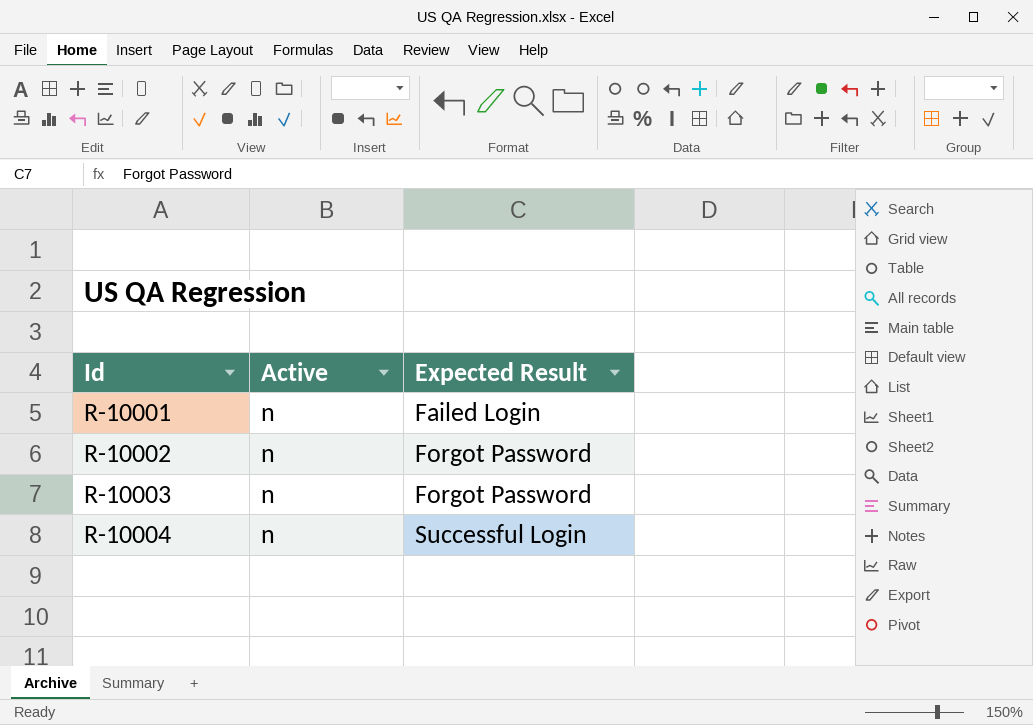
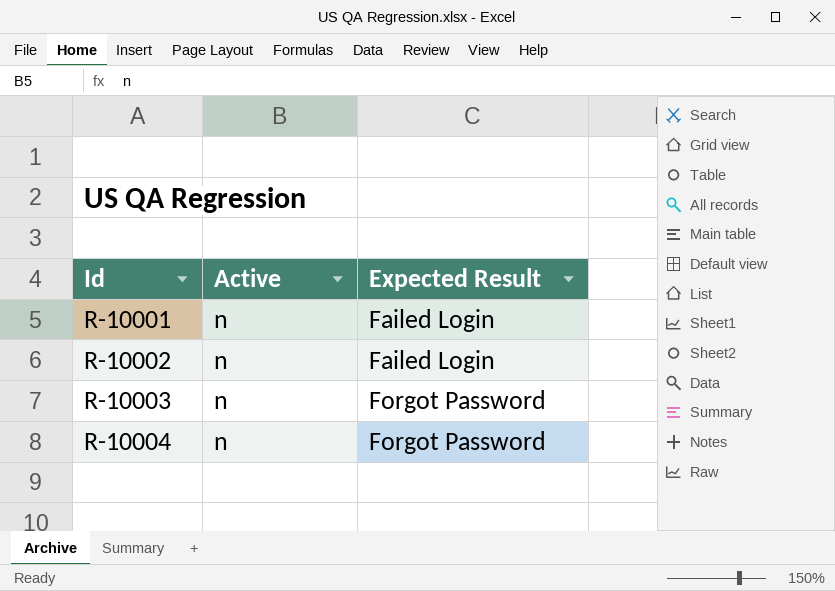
R-10002 | Expected Result: Forgot Password -> Failed Login
R-10004 | Expected Result: Successful Login -> Forgot Password

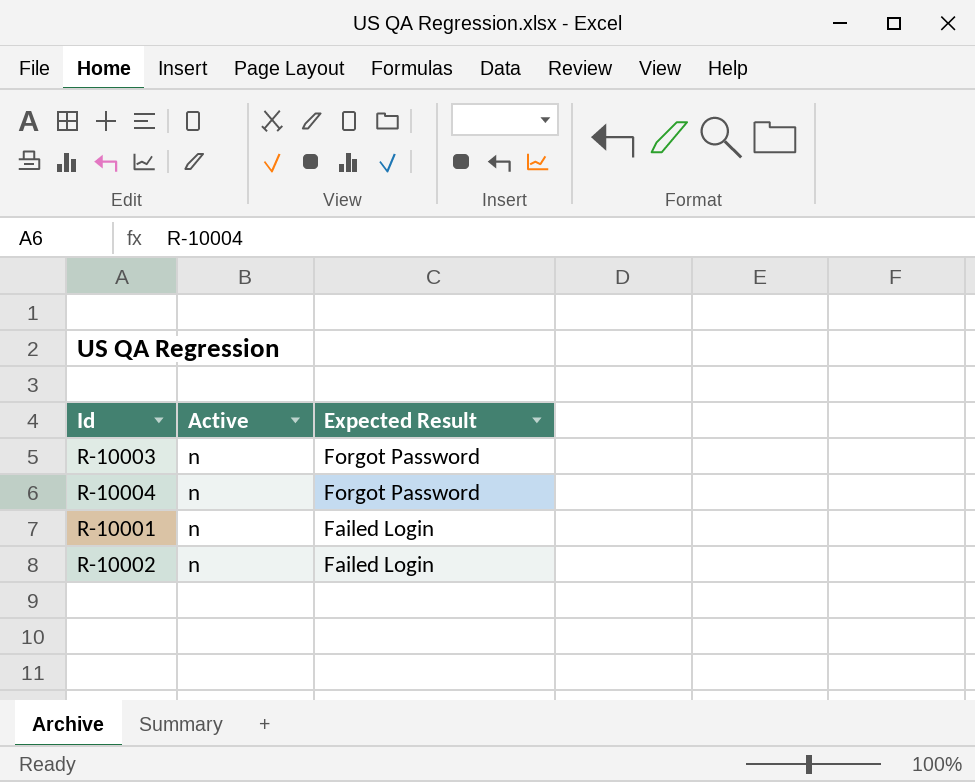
row order: Id ascending -> Expected Result descending

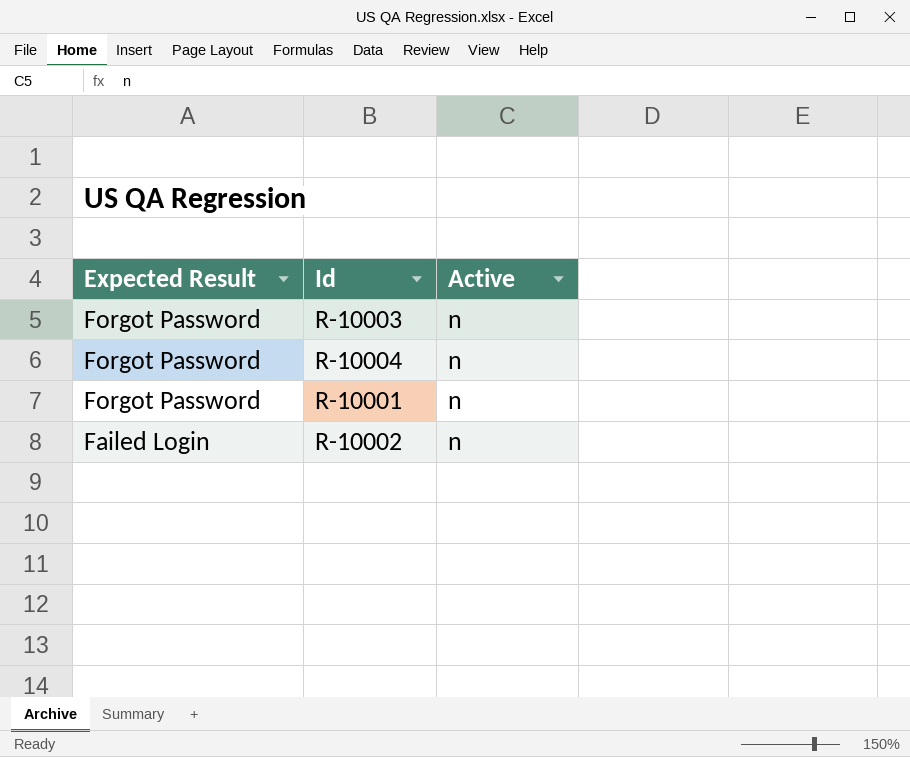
column Expected Result | position: 3 -> 1
R-10001 | Expected Result: Failed Login -> Forgot Password

